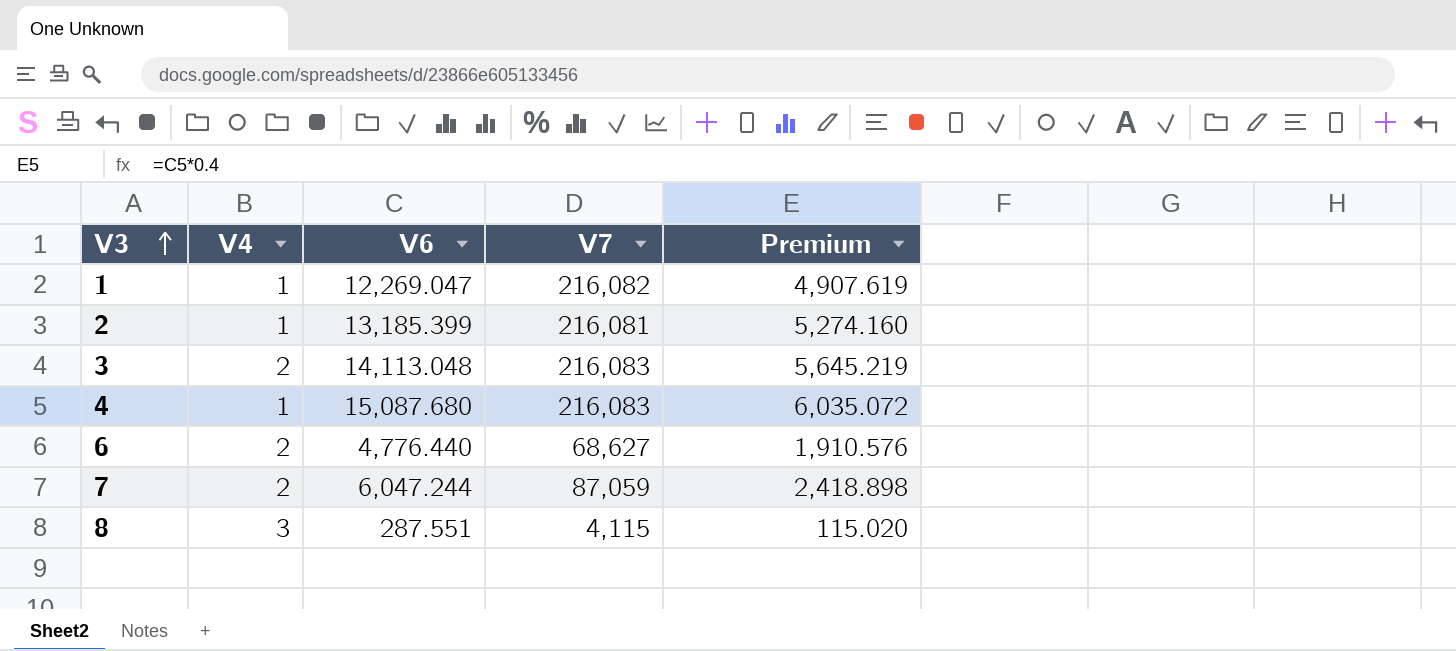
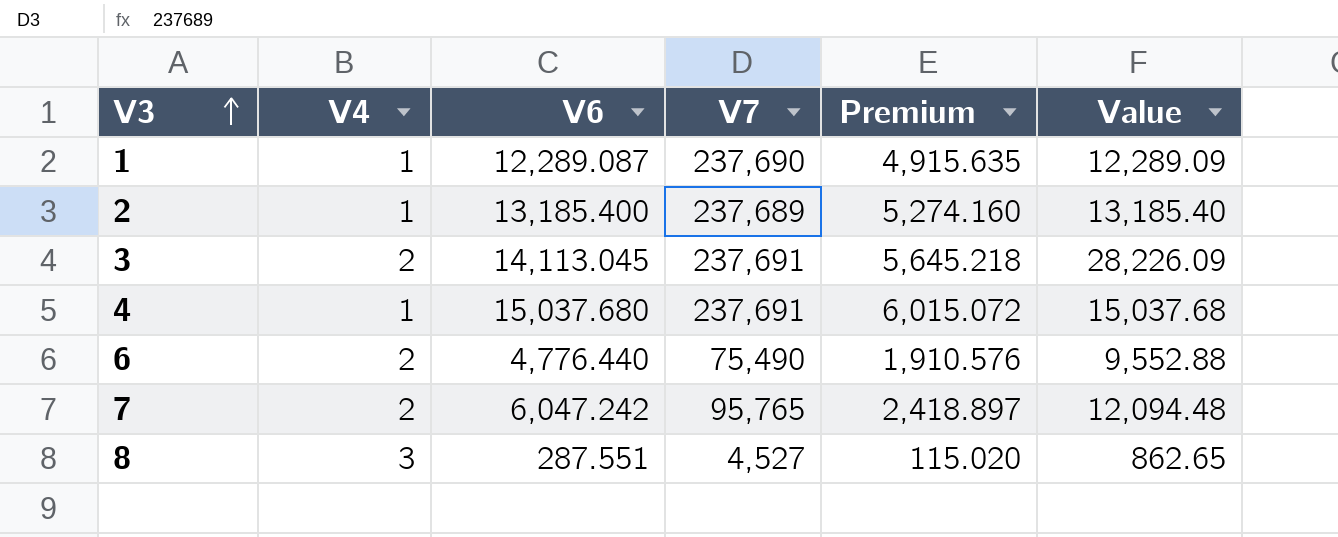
column Value | formula: none -> [V4] * [V6]
1 | V6: 12,269.047 -> 12,289.087
1 | V7: 216,082 -> 237,690
1 | Premium: 4,907.619 -> 4,915.635
2 | V6: 13,185.399 -> 13,185.400
2 | V7: 216,081 -> 237,689
3 | V6: 14,113.048 -> 14,113.045
3 | V7: 216,083 -> 237,691
3 | Premium: 5,645.219 -> 5,645.218
4 | V6: 15,087.680 -> 15,037.680
4 | V7: 216,083 -> 237,691
4 | Premium: 6,035.072 -> 6,015.072
6 | V7: 68,627 -> 75,490
7 | V6: 6,047.244 -> 6,047.242
7 | V7: 87,059 -> 95,765
7 | Premium: 2,418.898 -> 2,418.897
8 | V7: 4,115 -> 4,527

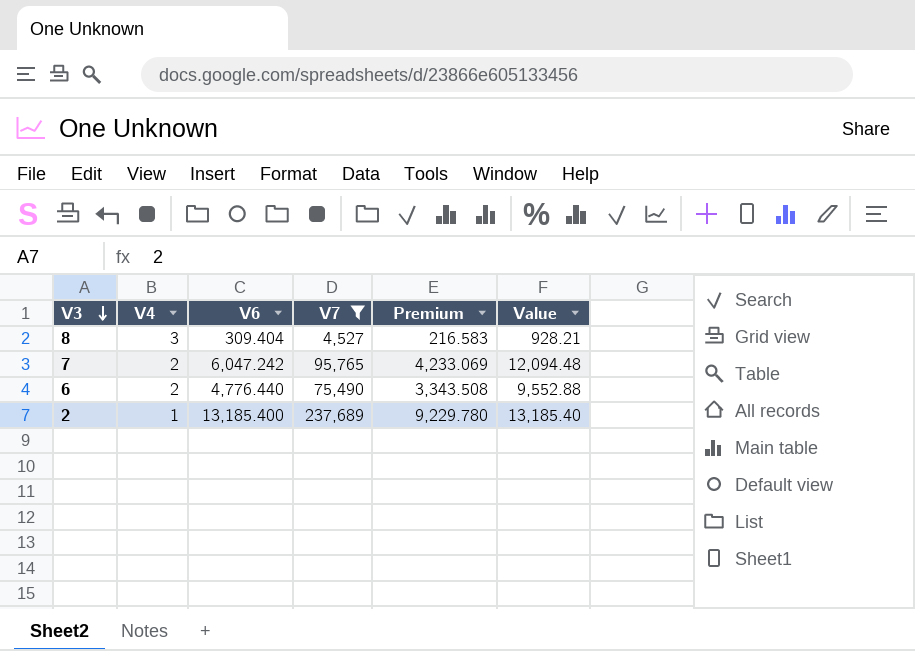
filter: none -> V7 <= 237,689
row order: V3 ascending -> V3 descending
column Premium | formula: [V6] * 0.4 -> [V6] * 0.7
8 | V6: 287.551 -> 309.404
8 | Value: 862.65 -> 928.21

